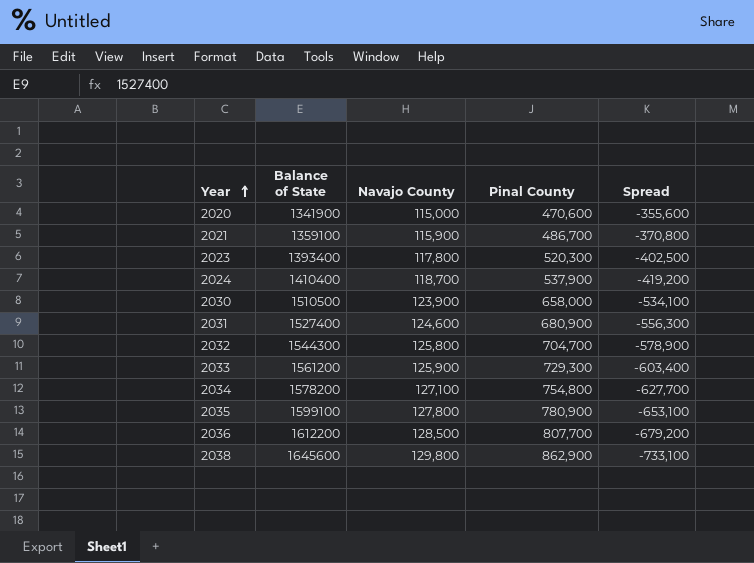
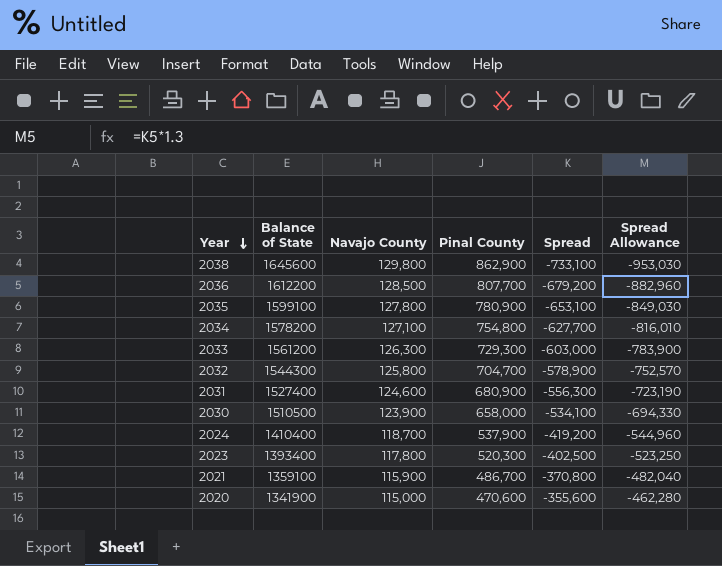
row order: Year ascending -> Year descending
column Spread Allowance | formula: none -> [Spread] * 1.3
2033 | Navajo County: 125,900 -> 126,300
2033 | Spread: -603,400 -> -603,000

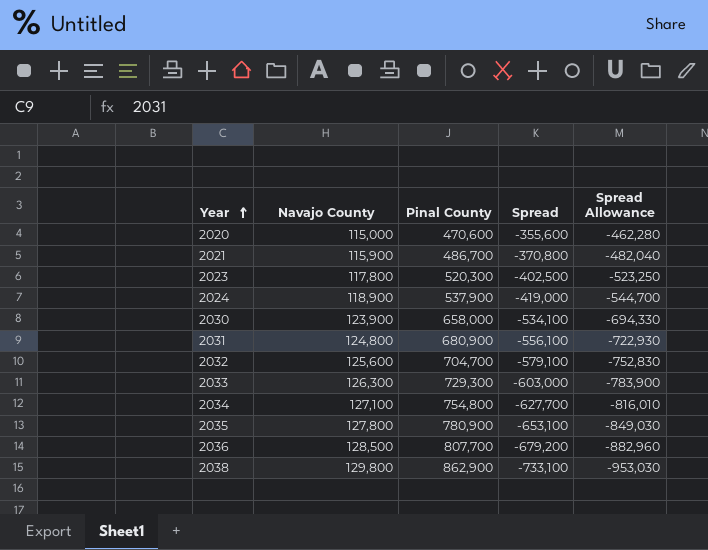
row order: Year descending -> Year ascending
column Balance of State | position: 2 -> none
2024 | Navajo County: 118,700 -> 118,900
2024 | Spread: -419,200 -> -419,000
2024 | Spread Allowance: -544,960 -> -544,700
2031 | Navajo County: 124,600 -> 124,800
2031 | Spread: -556,300 -> -556,100
2031 | Spread Allowance: -723,190 -> -722,930
2032 | Navajo County: 125,800 -> 125,600
2032 | Spread: -578,900 -> -579,100
2032 | Spread Allowance: -752,570 -> -752,830

